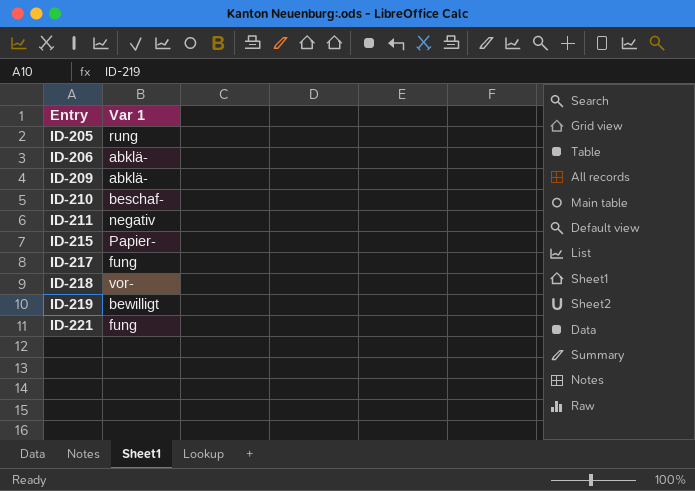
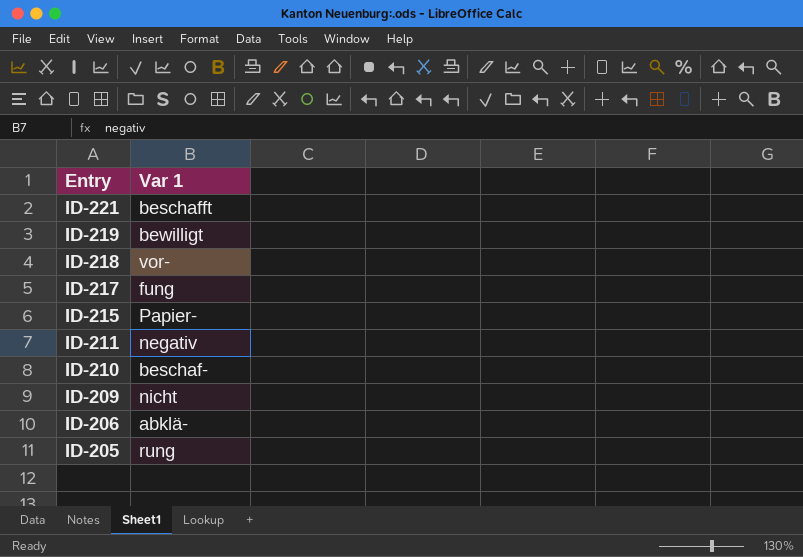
row order: Entry ascending -> Entry descending
ID-221 | Var 1: fung -> beschafft
ID-209 | Var 1: abklä- -> nicht

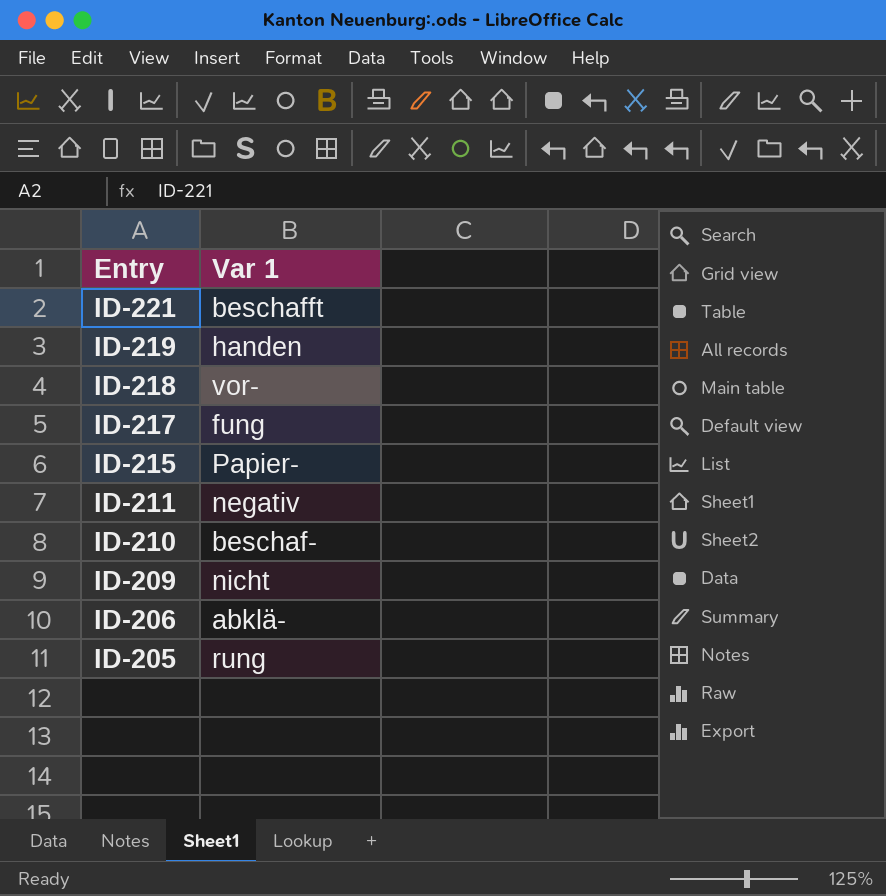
ID-219 | Var 1: bewilligt -> handen

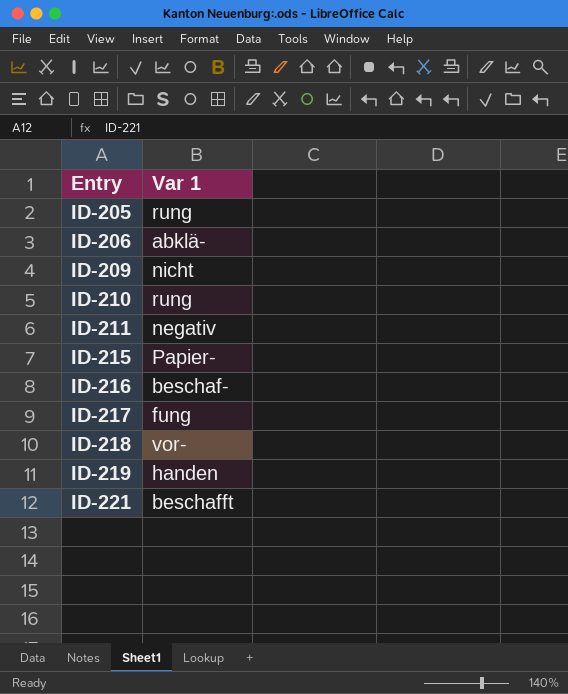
row order: Entry descending -> Entry ascending
ID-210 | Var 1: beschaf- -> rung
row ID-216: none -> beschaf-

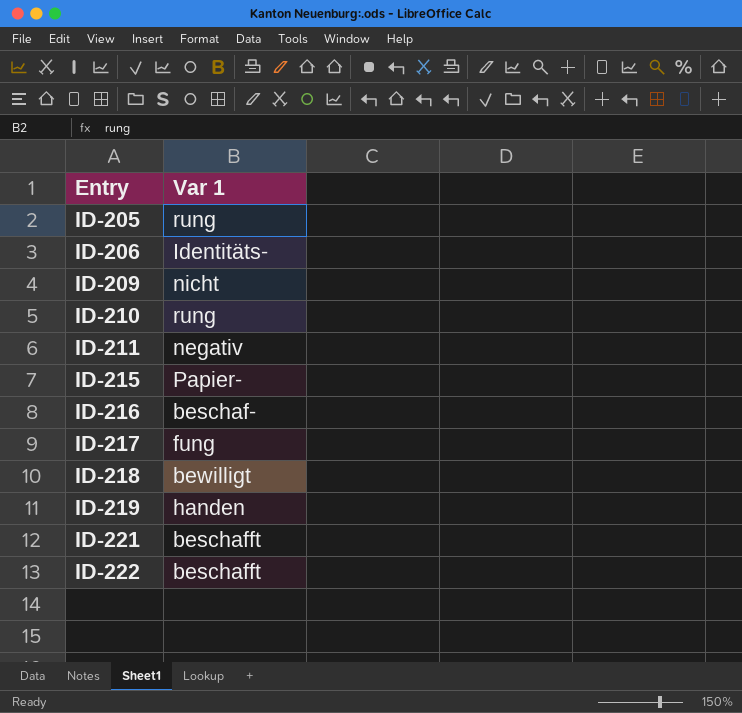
ID-206 | Var 1: abklä- -> Identitäts-
ID-218 | Var 1: vor- -> bewilligt
row ID-222: none -> beschafft

